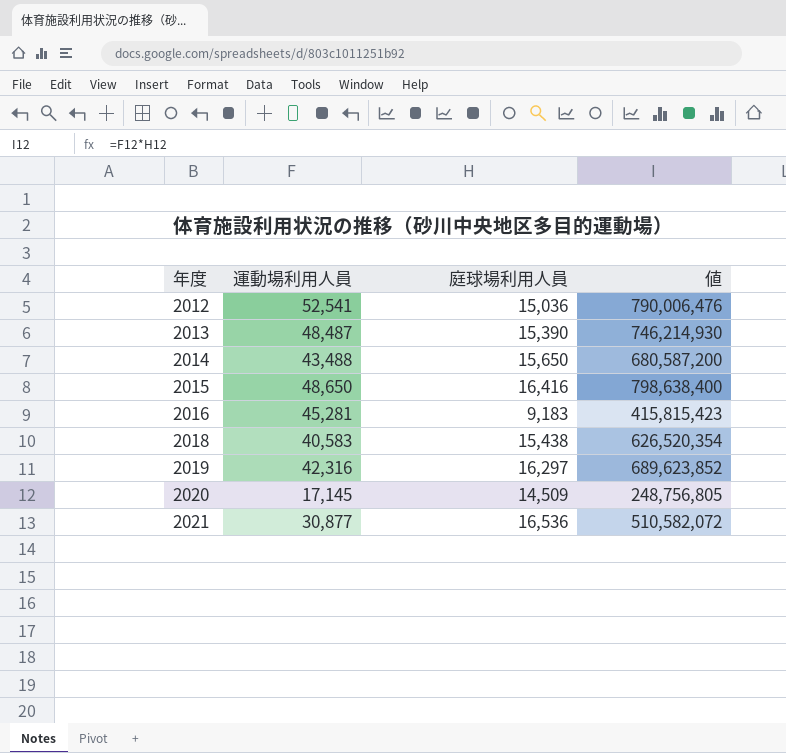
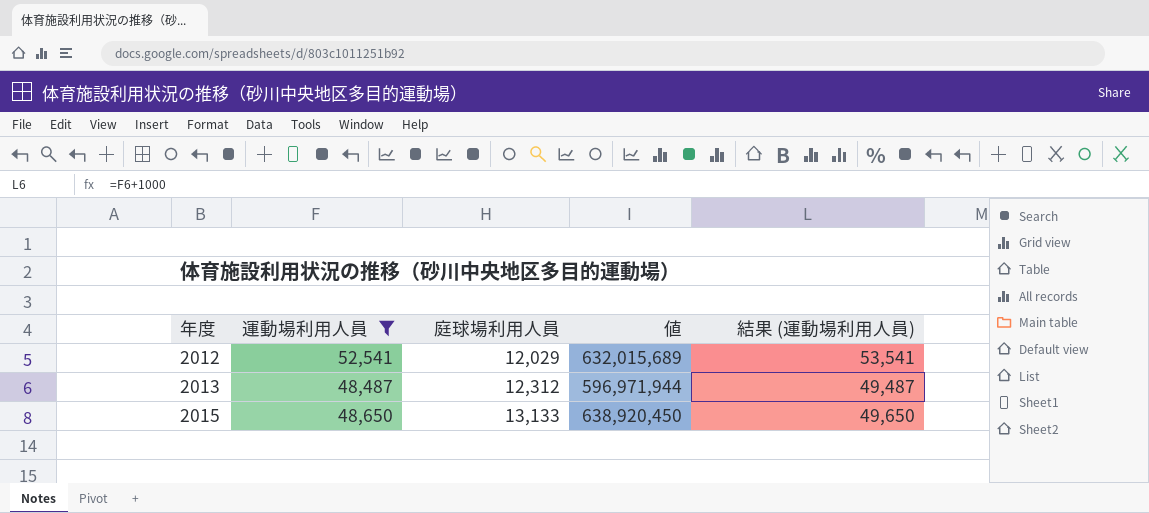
filter: none -> 運動場利用人員 >= 48,487
column 結果 (運動場利用人員) | formula: none -> [運動場利用人員] + 1000
2012 | 庭球場利用人員: 15,036 -> 12,029
2012 | 値: 790,006,476 -> 632,015,689
2013 | 庭球場利用人員: 15,390 -> 12,312
2013 | 値: 746,214,930 -> 596,971,944
2015 | 庭球場利用人員: 16,416 -> 13,133
2015 | 値: 798,638,400 -> 638,920,450

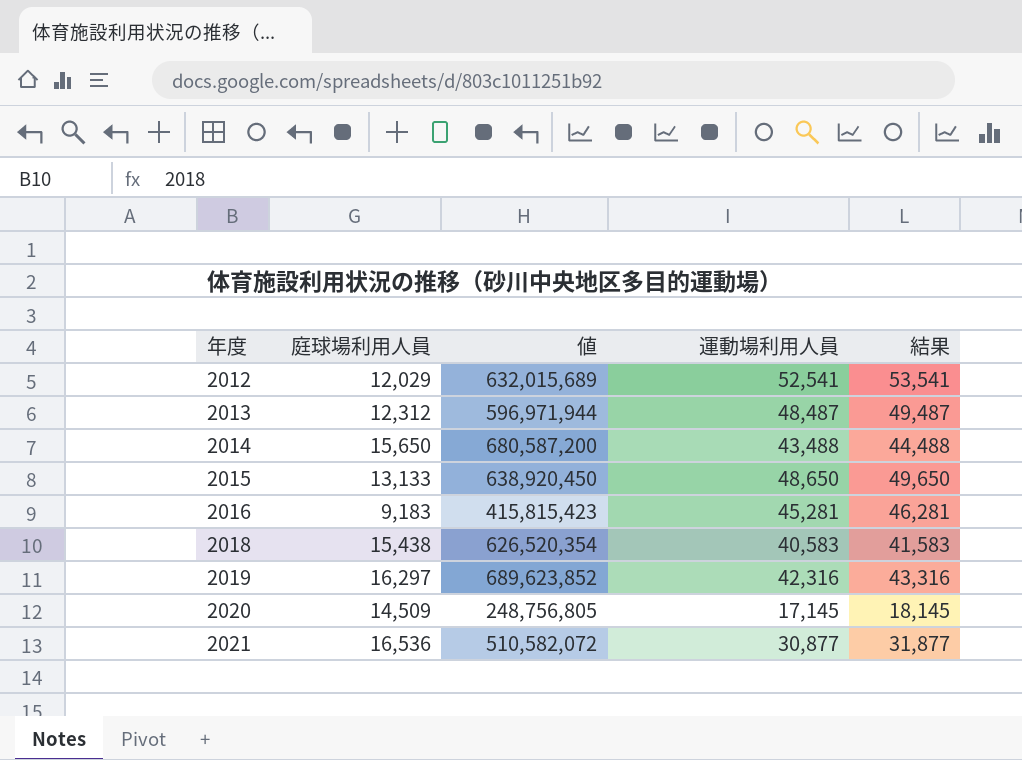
filter: 運動場利用人員 >= 48,487 -> none
column 運動場利用人員 | position: 2 -> 4
column name: 結果 (運動場利用人員) -> 結果

